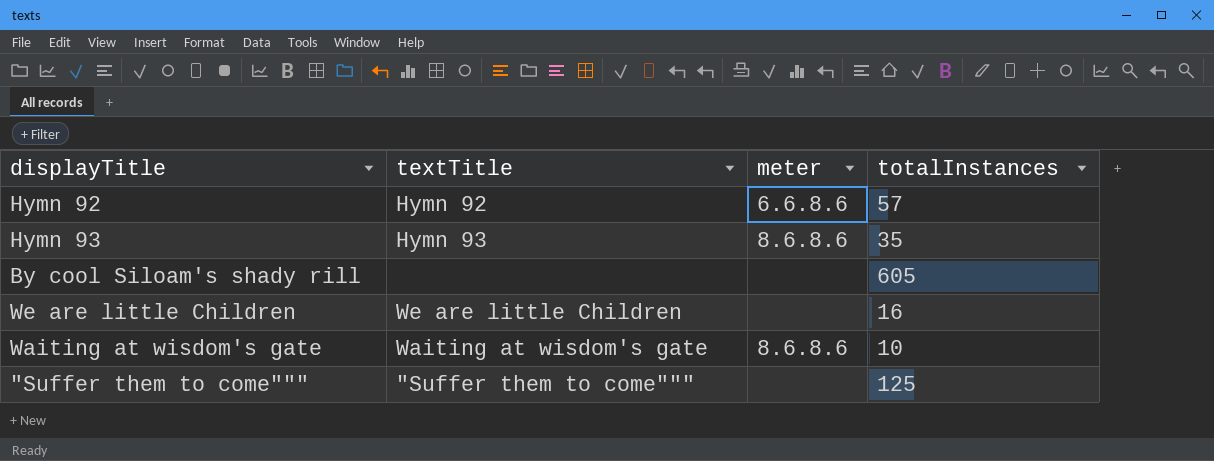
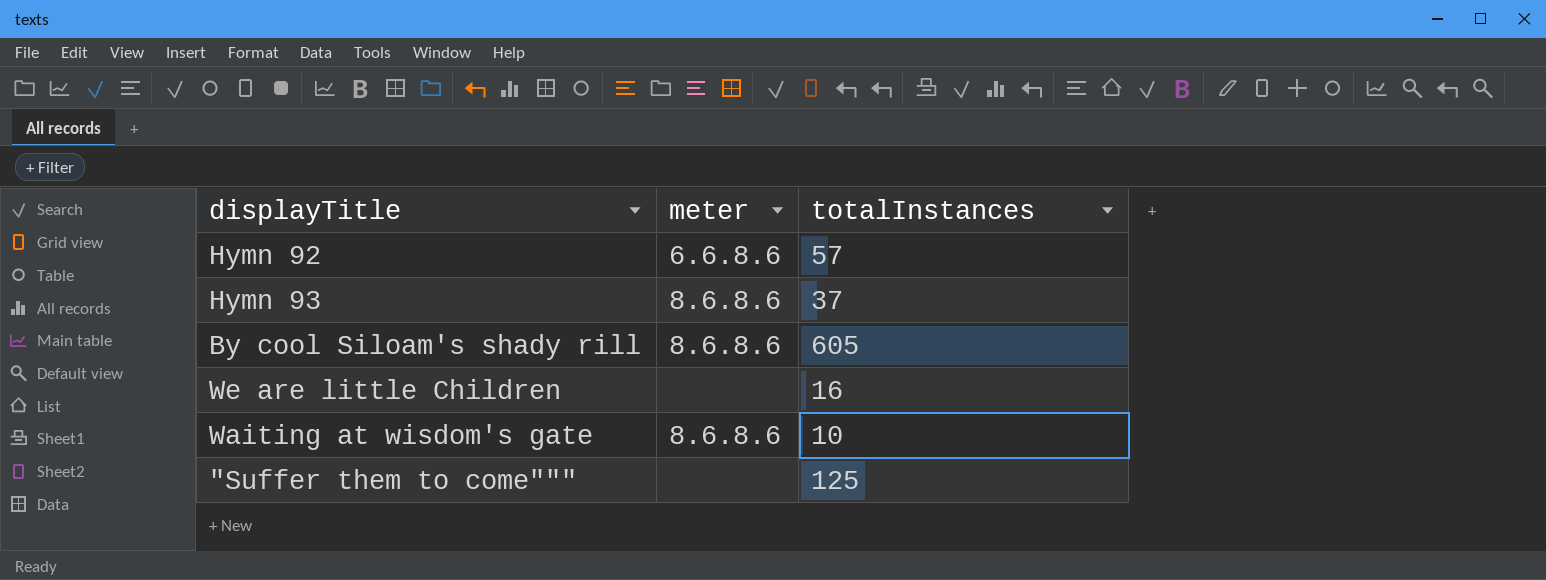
column textTitle | position: 2 -> none
Hymn 93 | totalInstances: 35 -> 37
By cool Siloam's shady rill | meter: none -> 8.6.8.6

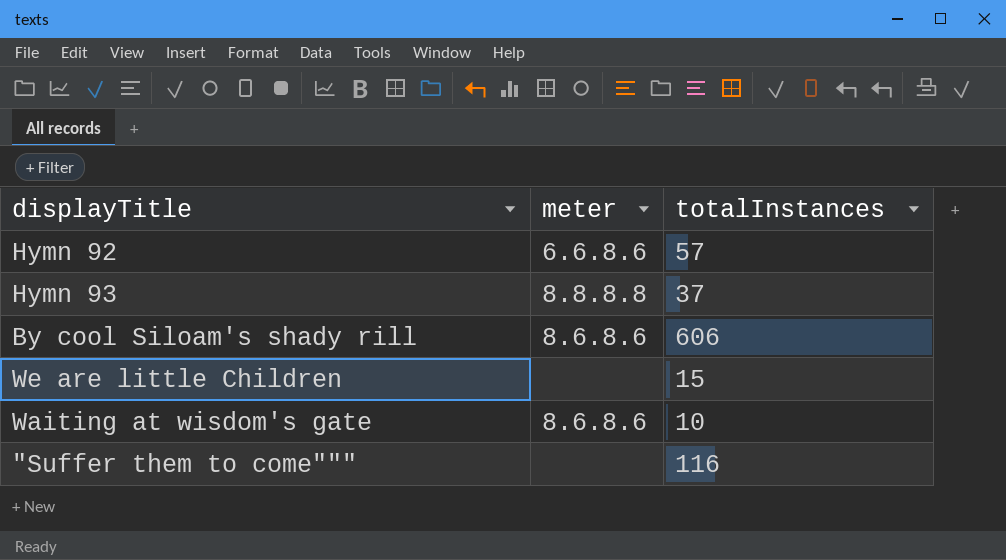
Hymn 93 | meter: 8.6.8.6 -> 8.8.8.8
By cool Siloam's shady rill | totalInstances: 605 -> 606
We are little Children | totalInstances: 16 -> 15
"Suffer them to come""" | totalInstances: 125 -> 116

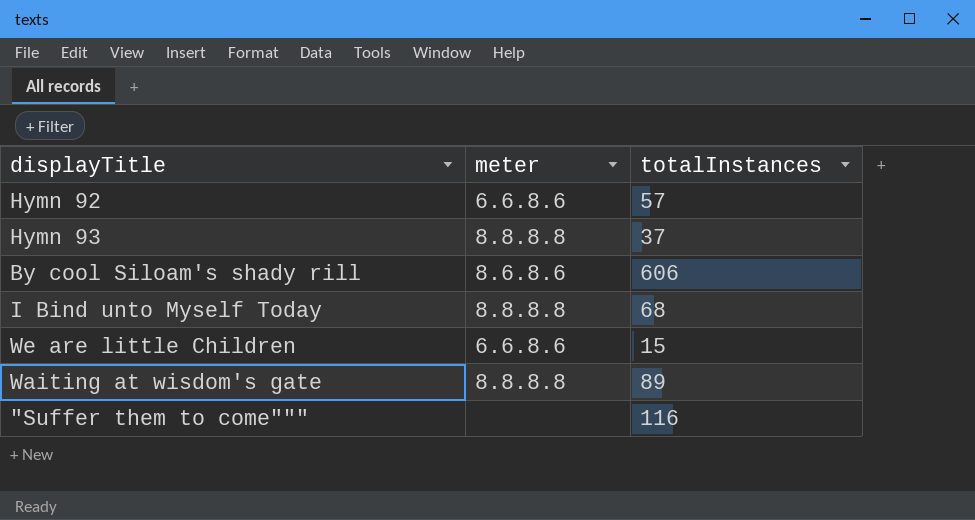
row I Bind unto Myself Today: none -> 8.8.8.8 | 68
We are little Children | meter: none -> 6.6.8.6
Waiting at wisdom's gate | meter: 8.6.8.6 -> 8.8.8.8
Waiting at wisdom's gate | totalInstances: 10 -> 89

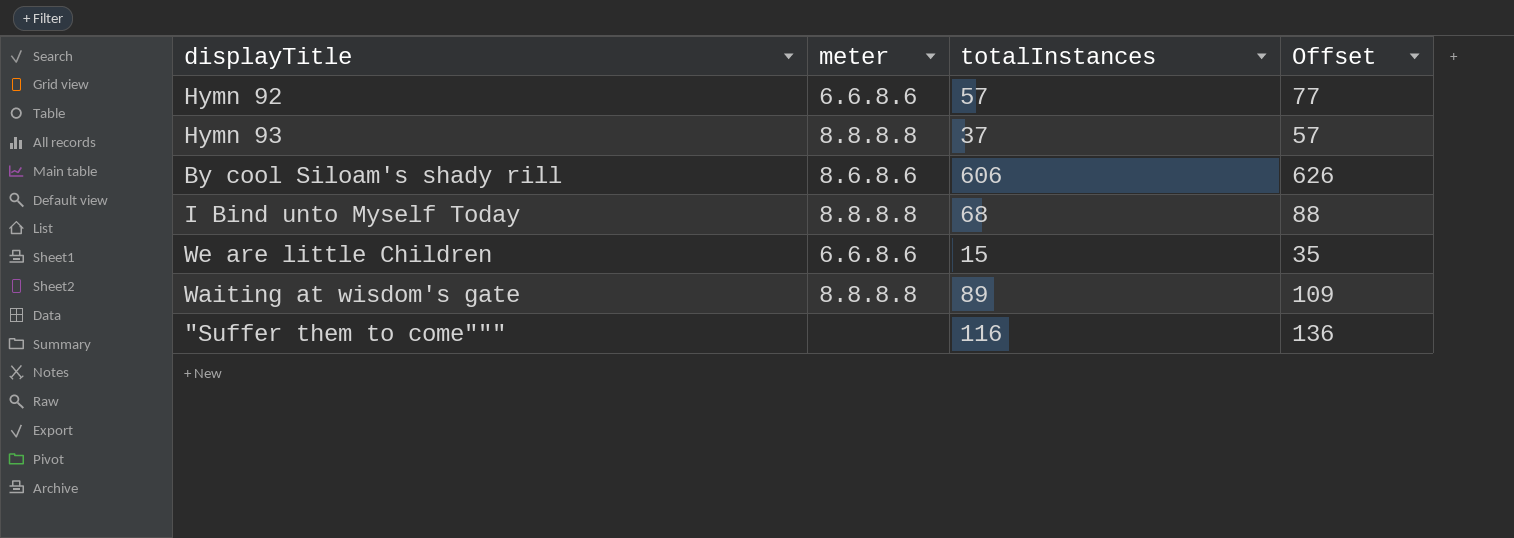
column Offset | formula: none -> [totalInstances] + 20

